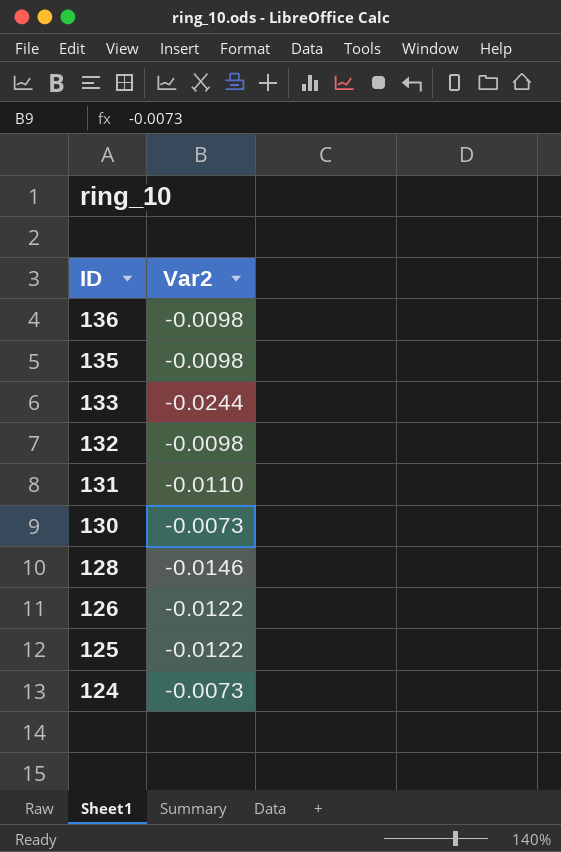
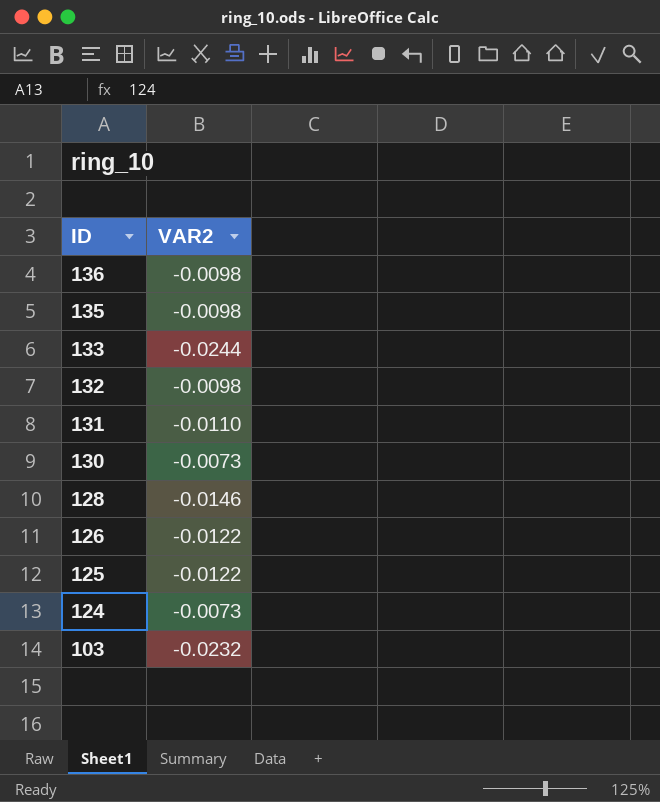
column name: Var2 -> VAR2
row 103: none -> -0.0232

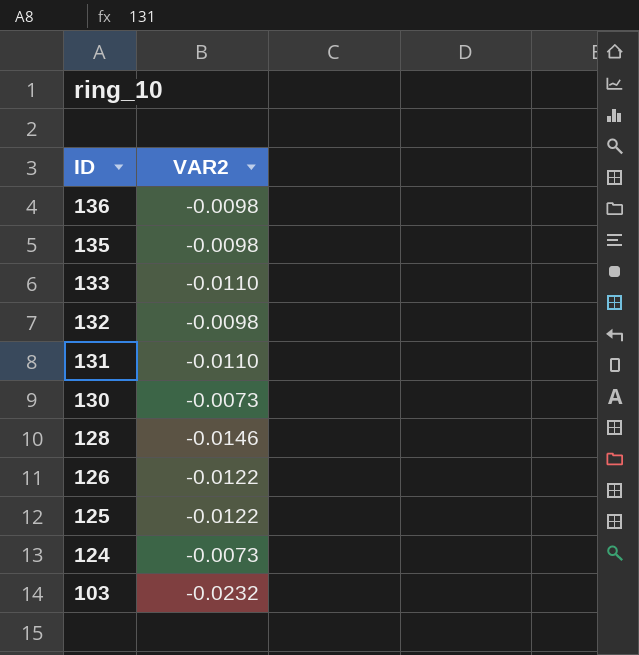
133 | VAR2: -0.0244 -> -0.0110

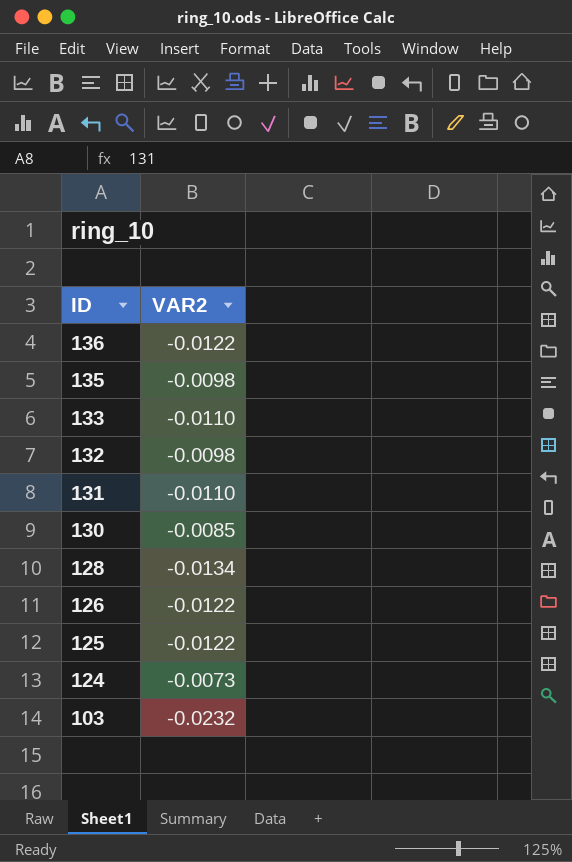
136 | VAR2: -0.0098 -> -0.0122
130 | VAR2: -0.0073 -> -0.0085
128 | VAR2: -0.0146 -> -0.0134

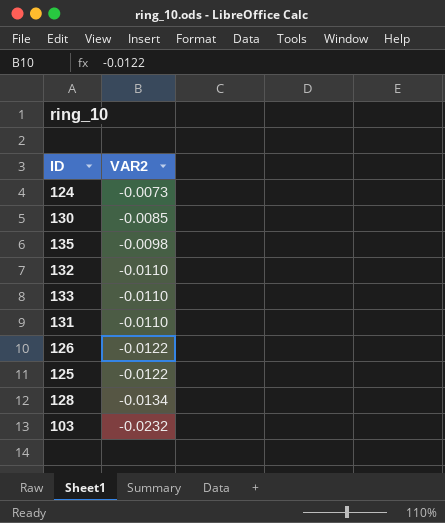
row order: ID descending -> VAR2 descending
row 136: -0.0122 -> none
132 | VAR2: -0.0098 -> -0.0110

